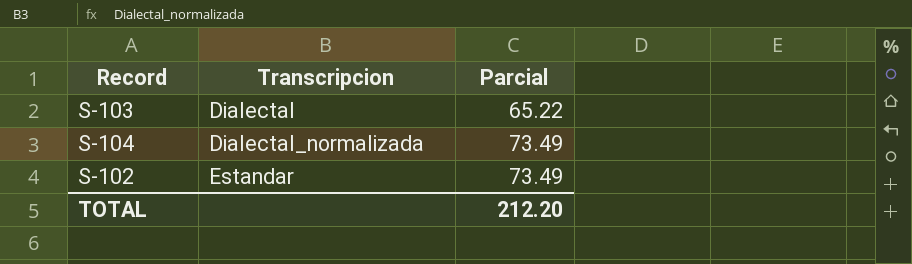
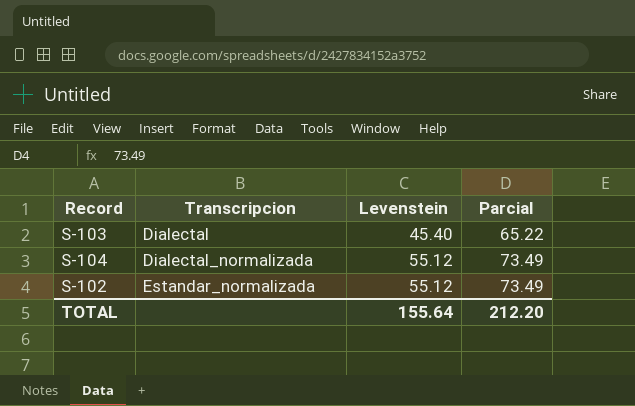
column Levenstein | position: none -> 3
S-102 | Transcripcion: Estandar -> Estandar_normalizada

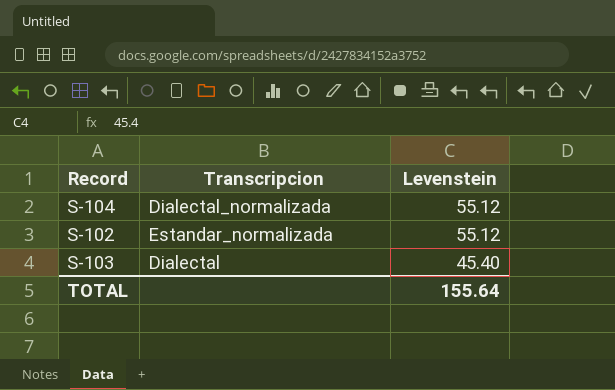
row order: Transcripcion ascending -> Levenstein descending
column Parcial | position: 4 -> none

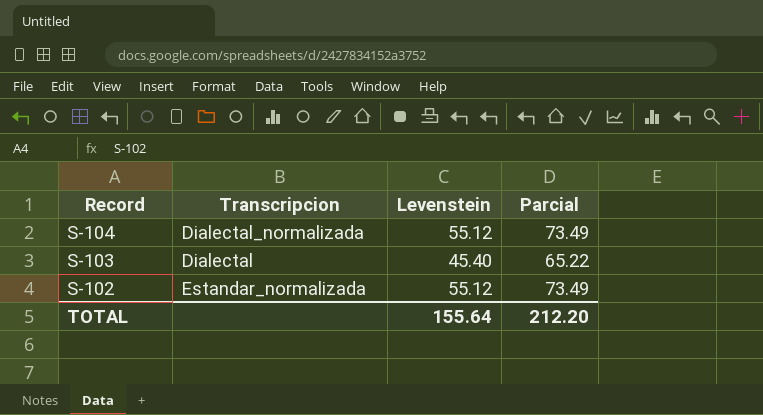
row order: Levenstein descending -> Record descending
column Parcial | position: none -> 4

